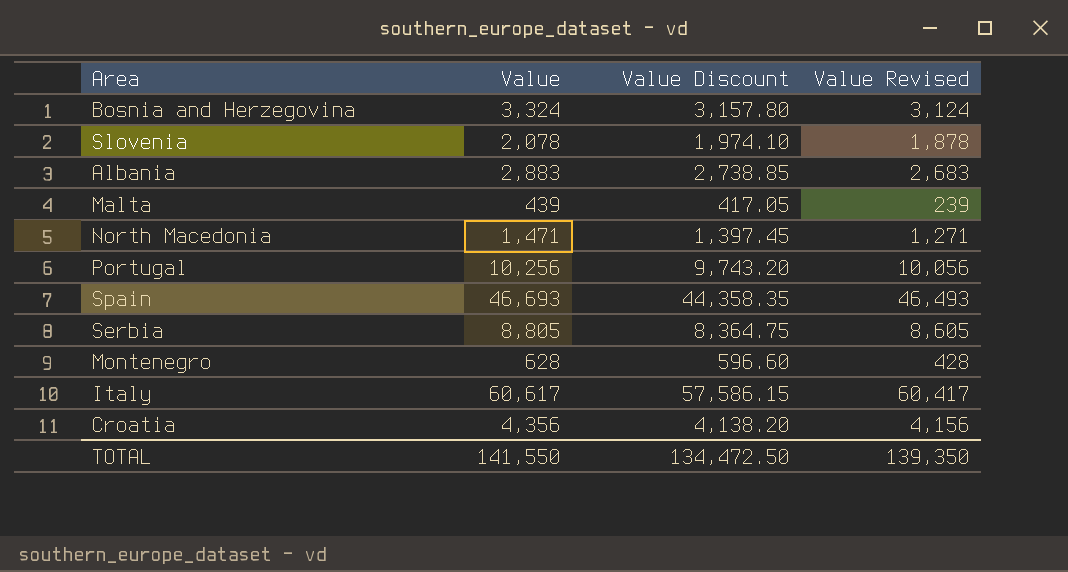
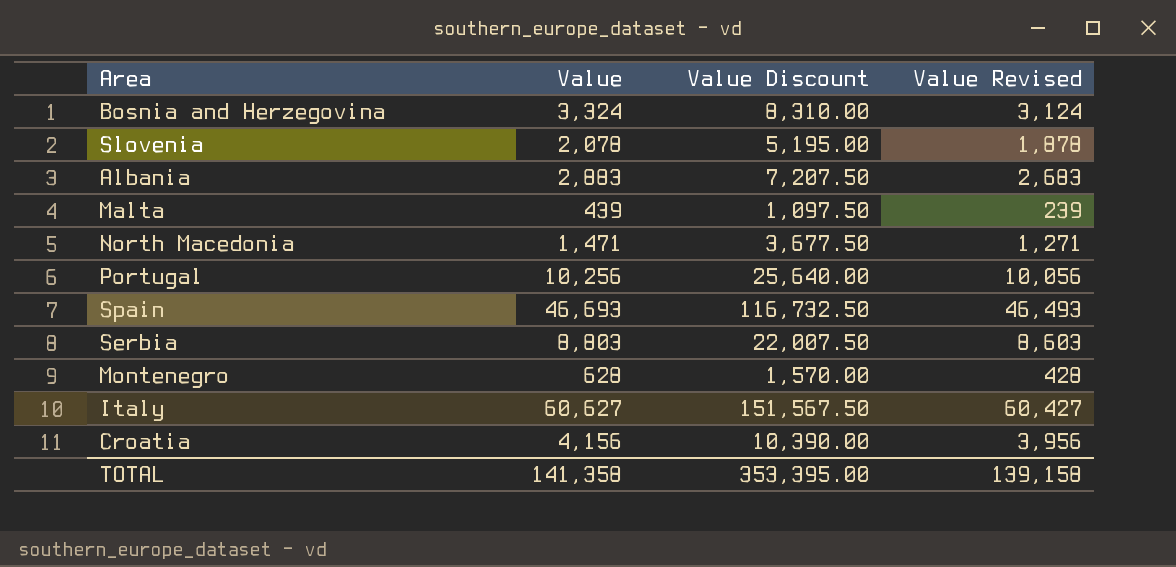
column Value Discount | formula: [Value] * 0.95 -> [Value] * 2.5
Serbia | Value: 8,805 -> 8,803
Serbia | Value Revised: 8,605 -> 8,603
Italy | Value: 60,617 -> 60,627
Italy | Value Revised: 60,417 -> 60,427
Croatia | Value: 4,356 -> 4,156
Croatia | Value Revised: 4,156 -> 3,956
TOTAL | Value: 141,550 -> 141,358
TOTAL | Value Discount: 134,472.50 -> 353,395.00
TOTAL | Value Revised: 139,350 -> 139,158

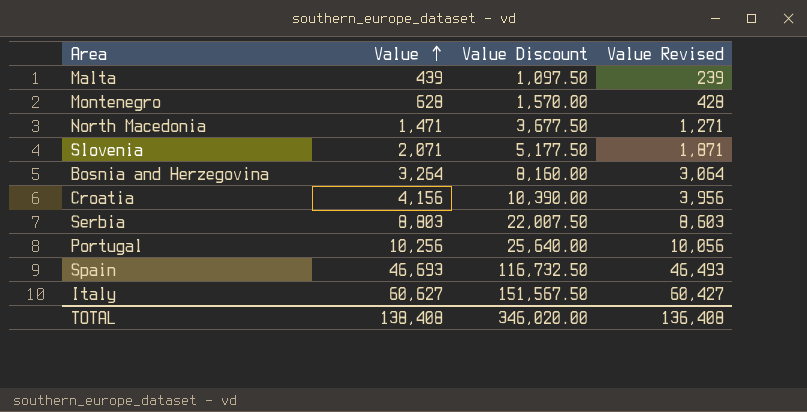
row order: none -> Value ascending
row Albania: 2,883 | 7,207.50 | 2,683 -> none
Slovenia | Value: 2,078 -> 2,071
Slovenia | Value Discount: 5,195.00 -> 5,177.50
Slovenia | Value Revised: 1,878 -> 1,871
Bosnia and Herzegovina | Value: 3,324 -> 3,264
Bosnia and Herzegovina | Value Discount: 8,310.00 -> 8,160.00
Bosnia and Herzegovina | Value Revised: 3,124 -> 3,064
TOTAL | Value: 141,358 -> 138,408
TOTAL | Value Discount: 353,395.00 -> 346,020.00
TOTAL | Value Revised: 139,158 -> 136,408

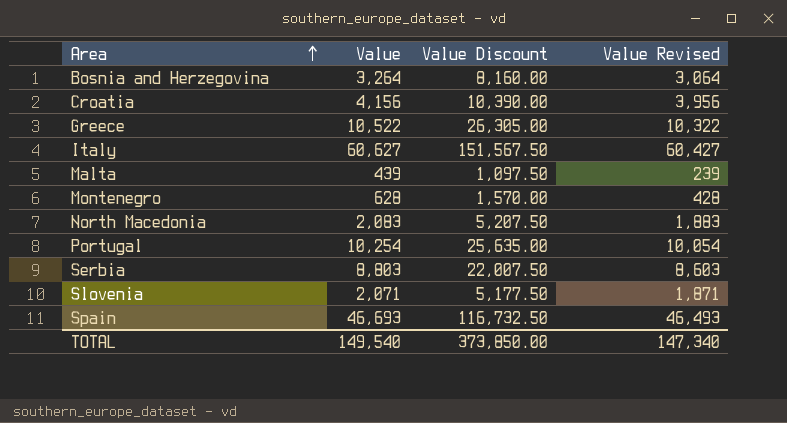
row order: Value ascending -> Area ascending
row Greece: none -> 10,522 | 26,305.00 | 10,322
North Macedonia | Value: 1,471 -> 2,083
North Macedonia | Value Discount: 3,677.50 -> 5,207.50
North Macedonia | Value Revised: 1,271 -> 1,883
Portugal | Value: 10,256 -> 10,254
Portugal | Value Discount: 25,640.00 -> 25,635.00
Portugal | Value Revised: 10,056 -> 10,054
TOTAL | Value: 138,408 -> 149,540
TOTAL | Value Discount: 346,020.00 -> 373,850.00
TOTAL | Value Revised: 136,408 -> 147,340

